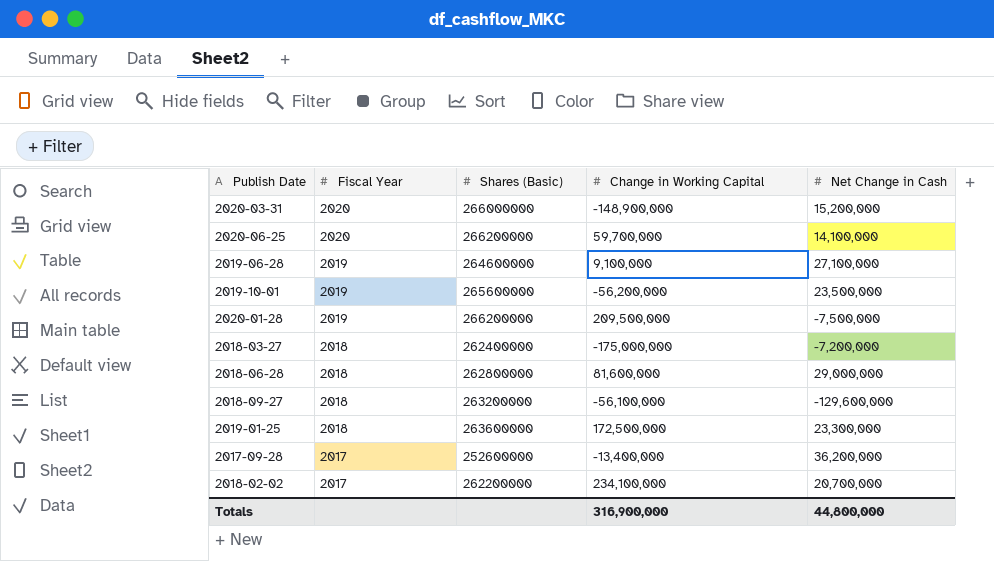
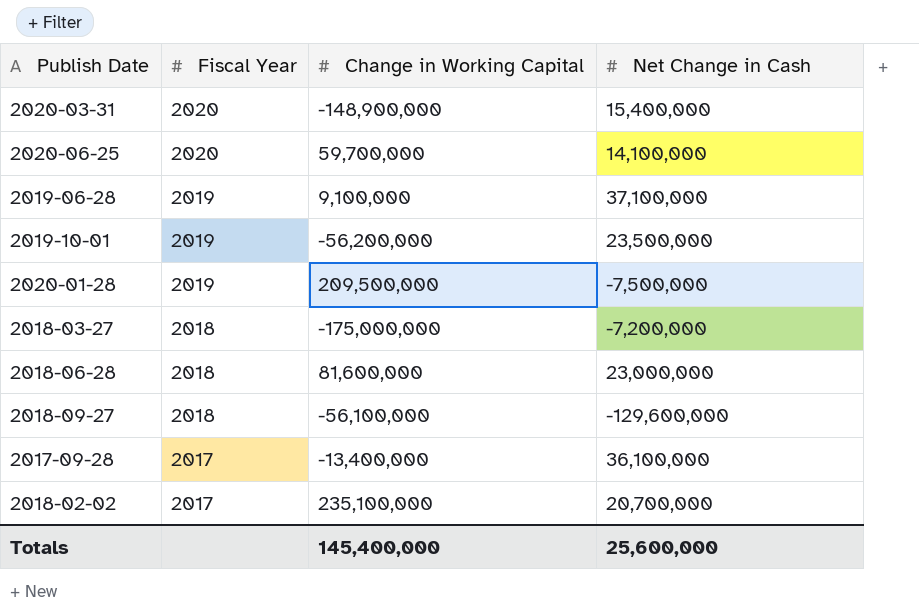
column Shares (Basic) | position: 3 -> none
row 2019-01-25: 2018 | 263600000 | 172,500,000 | 23,300,000 -> none
2020-03-31 | Net Change in Cash: 15,200,000 -> 15,400,000
2019-06-28 | Net Change in Cash: 27,100,000 -> 37,100,000
2018-06-28 | Net Change in Cash: 29,000,000 -> 23,000,000
2017-09-28 | Net Change in Cash: 36,200,000 -> 36,100,000
2018-02-02 | Change in Working Capital: 234,100,000 -> 235,100,000
Totals | Change in Working Capital: 316,900,000 -> 145,400,000
Totals | Net Change in Cash: 44,800,000 -> 25,600,000

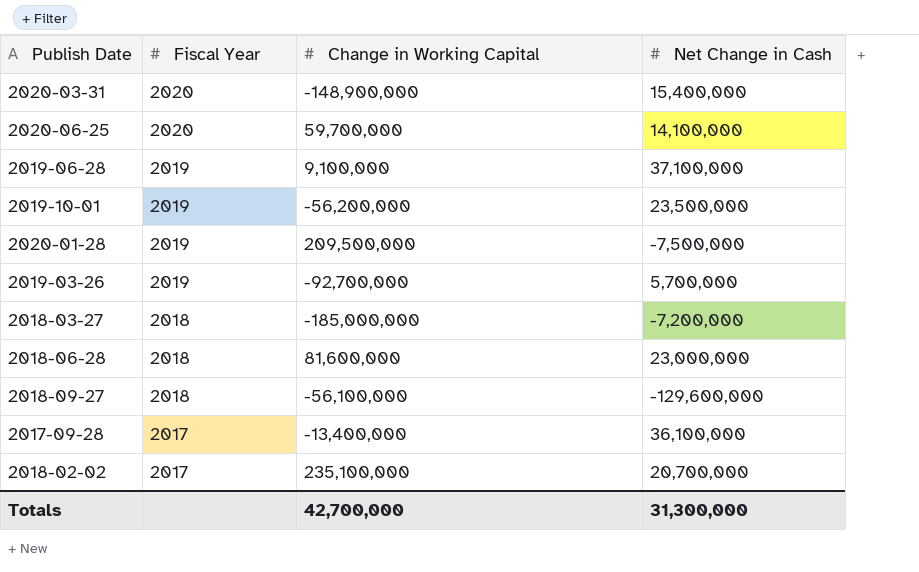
row 2019-03-26: none -> 2019 | -92,700,000 | 5,700,000
2018-03-27 | Change in Working Capital: -175,000,000 -> -185,000,000
Totals | Change in Working Capital: 145,400,000 -> 42,700,000
Totals | Net Change in Cash: 25,600,000 -> 31,300,000

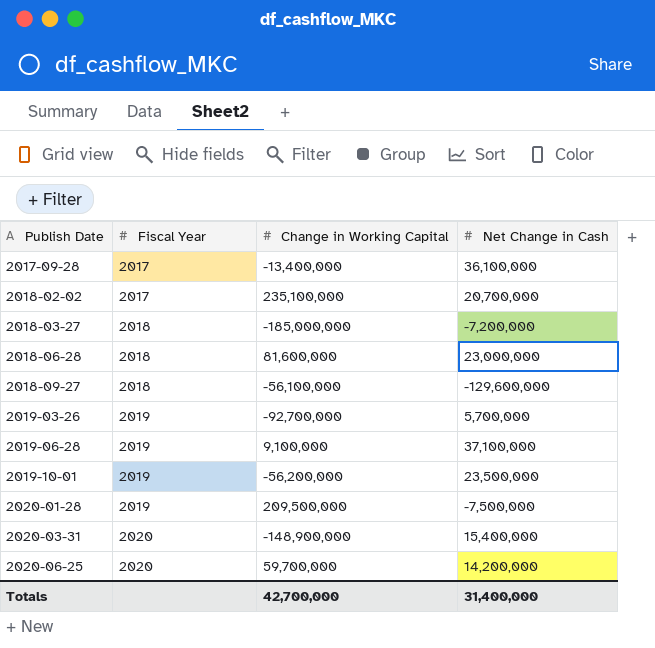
row order: Fiscal Year descending -> Publish Date ascending
2020-06-25 | Net Change in Cash: 14,100,000 -> 14,200,000
Totals | Net Change in Cash: 31,300,000 -> 31,400,000

